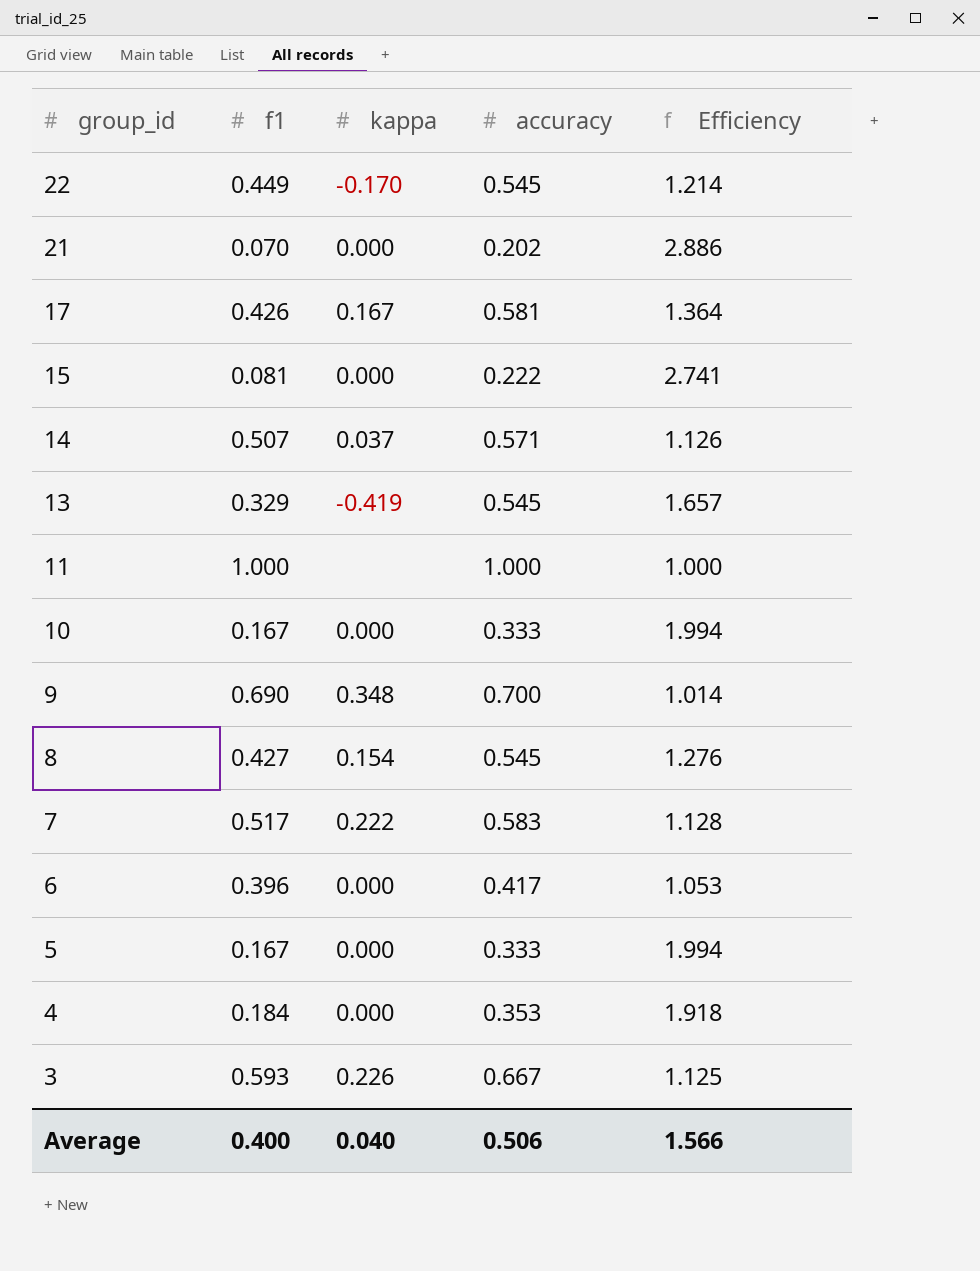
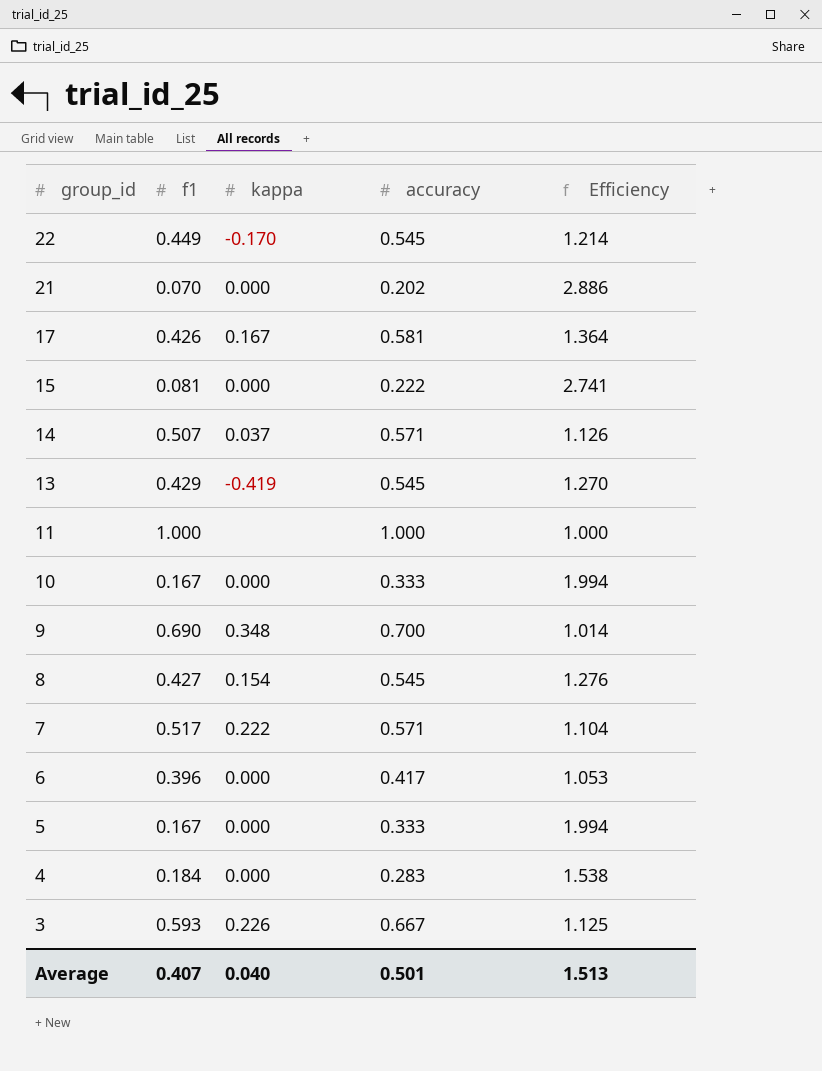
13 | f1: 0.329 -> 0.429
13 | Efficiency: 1.657 -> 1.270
7 | accuracy: 0.583 -> 0.571
7 | Efficiency: 1.128 -> 1.104
4 | accuracy: 0.353 -> 0.283
4 | Efficiency: 1.918 -> 1.538
Average | f1: 0.400 -> 0.407
Average | accuracy: 0.506 -> 0.501
Average | Efficiency: 1.566 -> 1.513

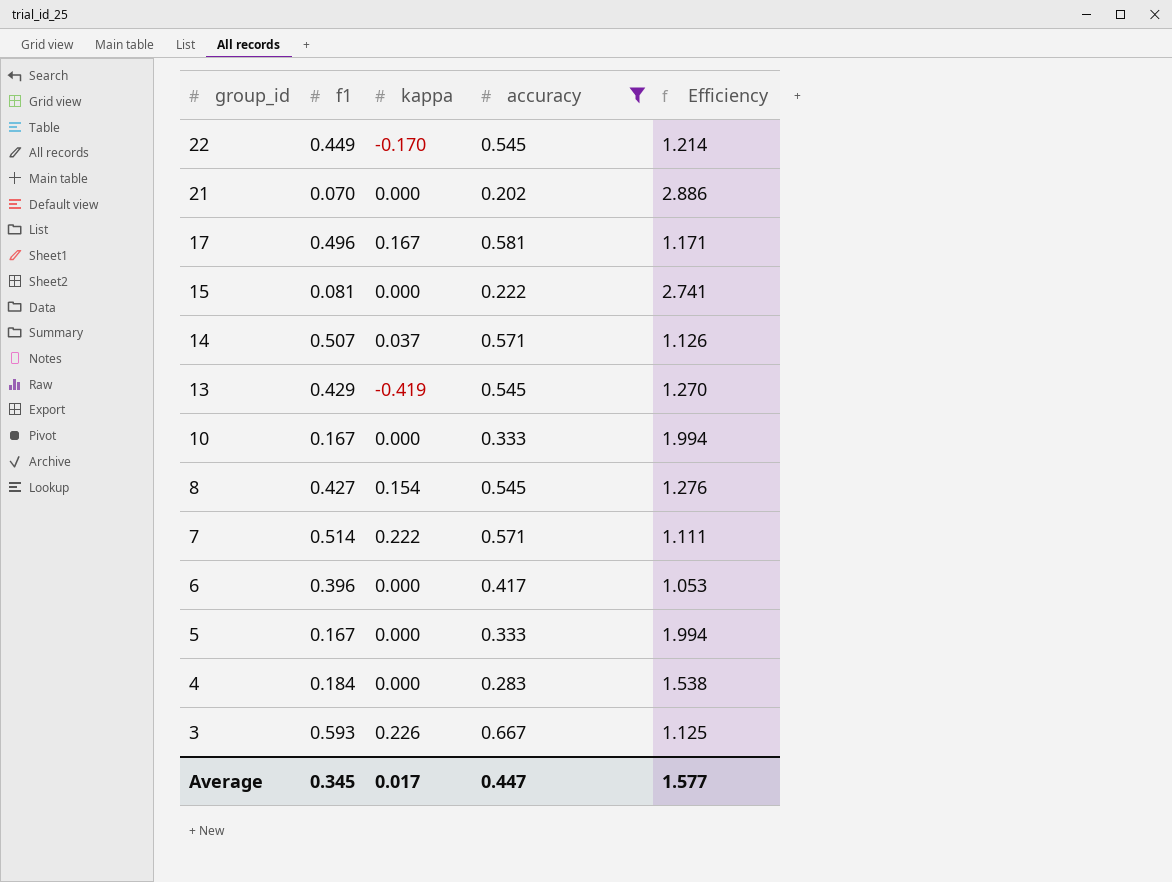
filter: none -> accuracy <= 0.667
17 | f1: 0.426 -> 0.496
17 | Efficiency: 1.364 -> 1.171
7 | f1: 0.517 -> 0.514
7 | Efficiency: 1.104 -> 1.111
Average | f1: 0.407 -> 0.345
Average | kappa: 0.040 -> 0.017
Average | accuracy: 0.501 -> 0.447
Average | Efficiency: 1.513 -> 1.577

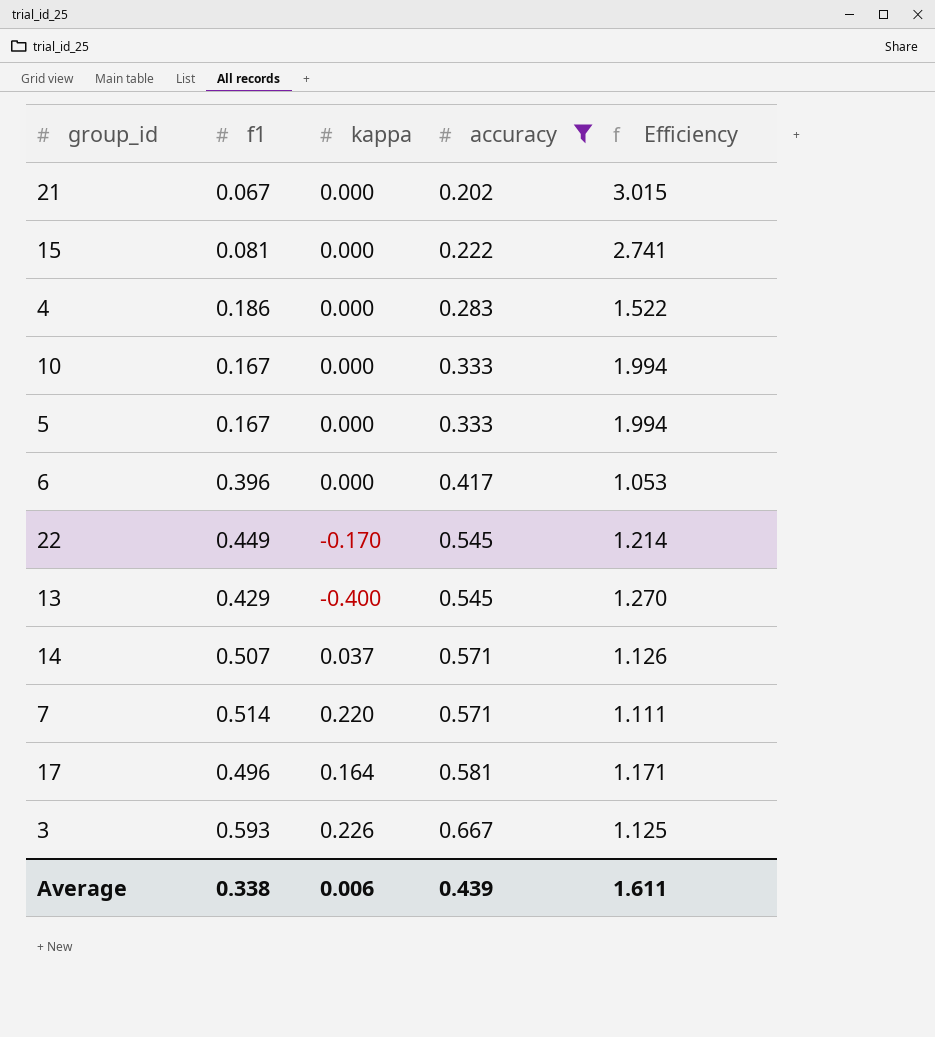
row order: group_id descending -> accuracy ascending
row 8: 0.427 | 0.154 | 0.545 | 1.276 -> none
21 | f1: 0.070 -> 0.067
21 | Efficiency: 2.886 -> 3.015
4 | f1: 0.184 -> 0.186
4 | Efficiency: 1.538 -> 1.522
13 | kappa: -0.419 -> -0.400
7 | kappa: 0.222 -> 0.220
17 | kappa: 0.167 -> 0.164
Average | f1: 0.345 -> 0.338
Average | kappa: 0.017 -> 0.006
Average | accuracy: 0.447 -> 0.439
Average | Efficiency: 1.577 -> 1.611

